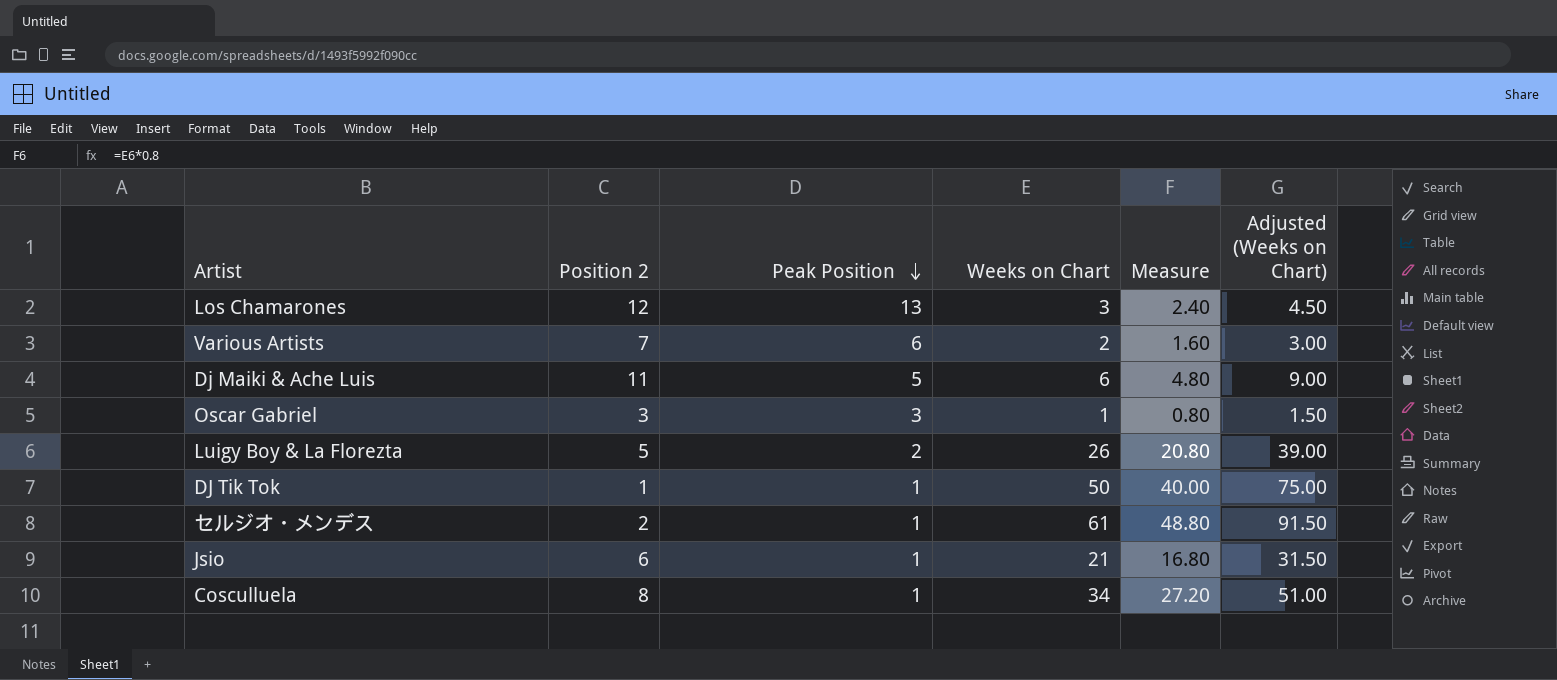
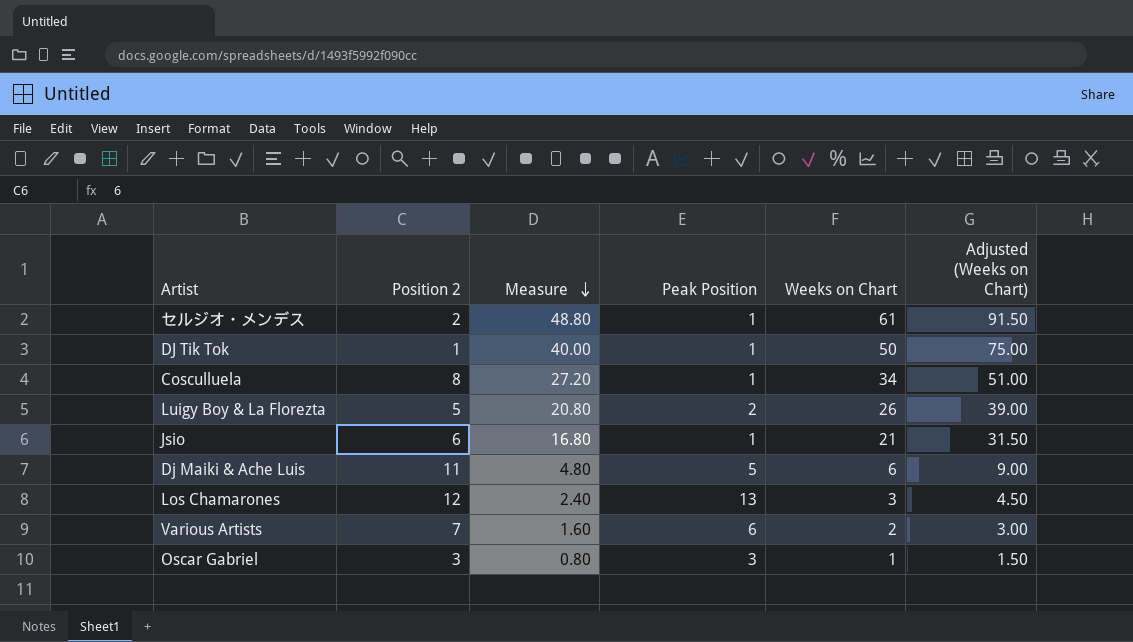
row order: Peak Position descending -> Measure descending
column Measure | position: 5 -> 3

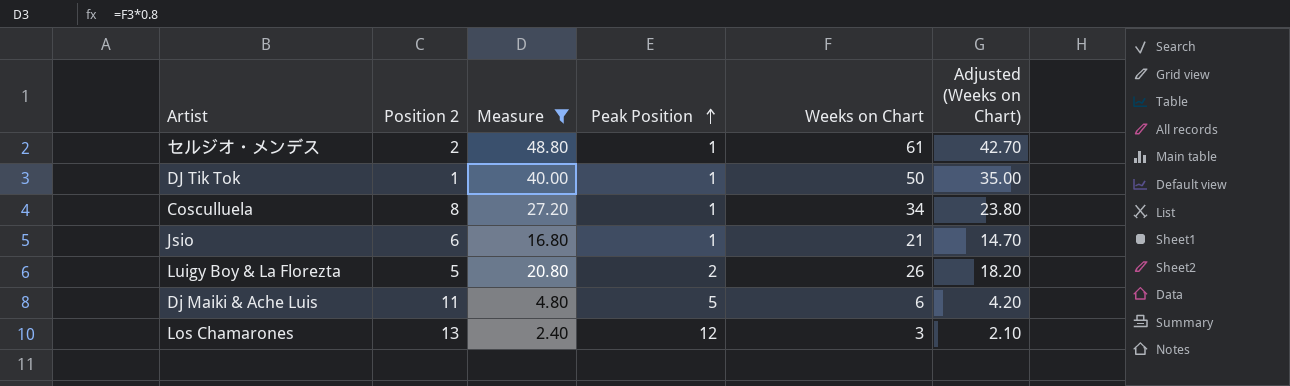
filter: none -> Measure >= 2.40
row order: Measure descending -> Peak Position ascending
column Adjusted (Weeks on Chart) | formula: [Weeks on Chart] * 1.5 -> [Weeks on Chart] * 0.7
Los Chamarones | Position 2: 12 -> 13
Los Chamarones | Peak Position: 13 -> 12

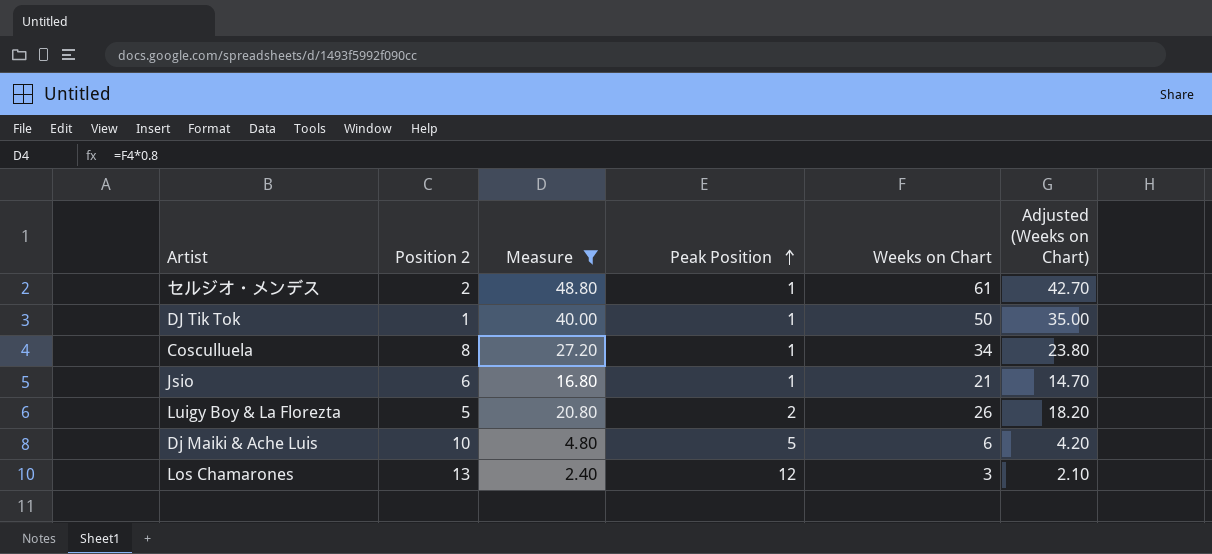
Dj Maiki & Ache Luis | Position 2: 11 -> 10

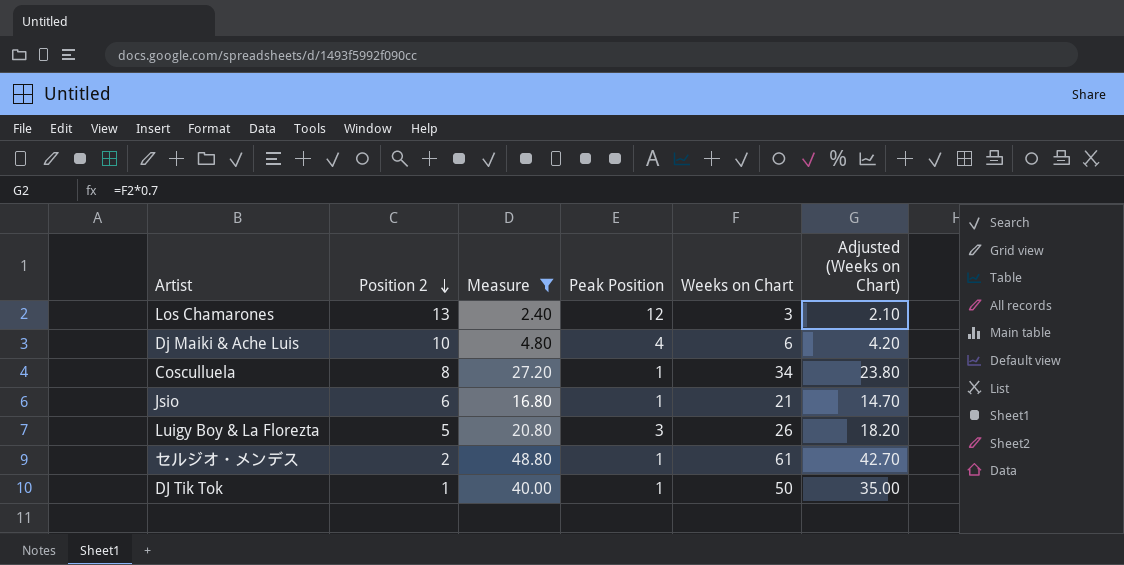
row order: Peak Position ascending -> Position 2 descending
Dj Maiki & Ache Luis | Peak Position: 5 -> 4
Luigy Boy & La Florezta | Peak Position: 2 -> 3

